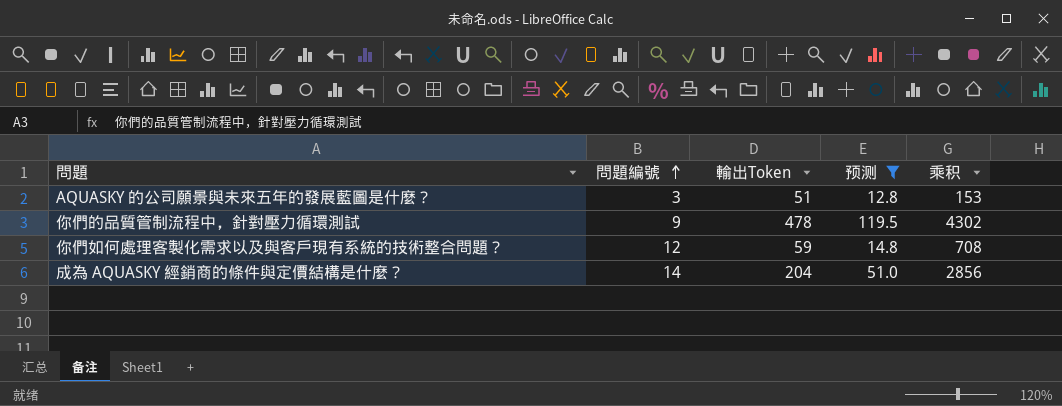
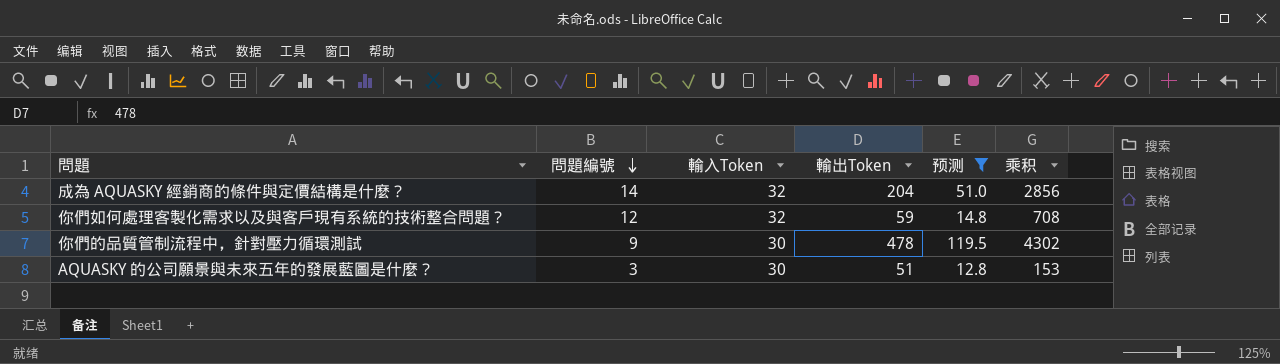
row order: 問題編號 ascending -> 問題編號 descending
column 輸入Token | position: none -> 3

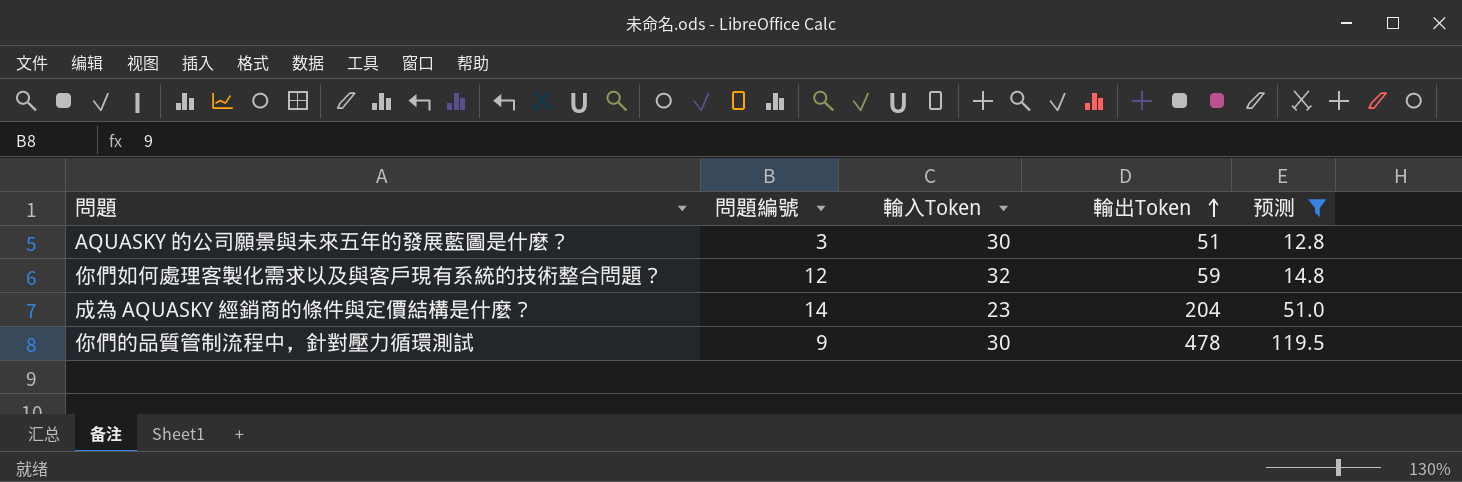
row order: 問題編號 descending -> 輸出Token ascending
column 乘积 | formula: [問題編號] * [輸出Token] -> none
成為 AQUASKY 經銷商的條件與定價結構是什麼？ | 輸入Token: 32 -> 23

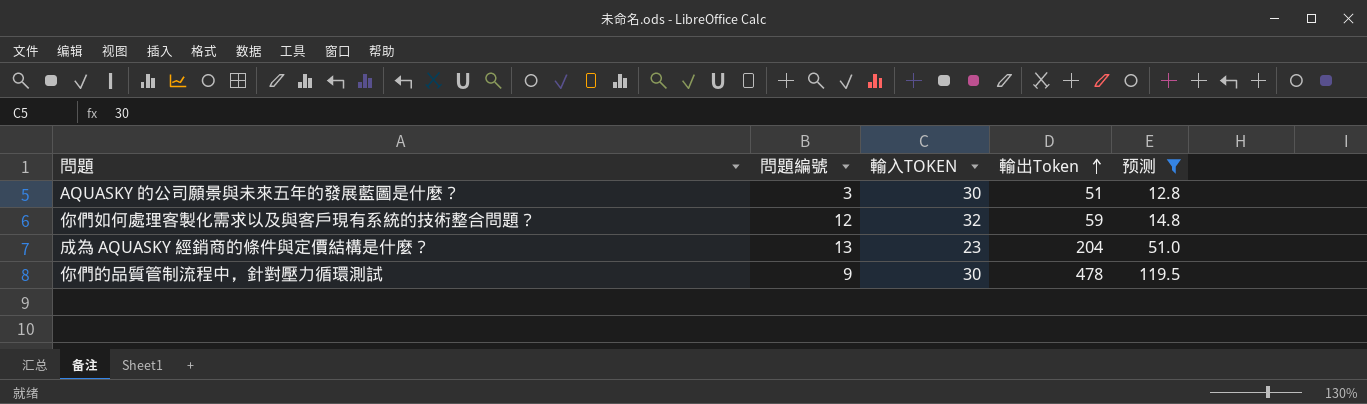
column name: 輸入Token -> 輸入TOKEN
成為 AQUASKY 經銷商的條件與定價結構是什麼？ | 問題編號: 14 -> 13

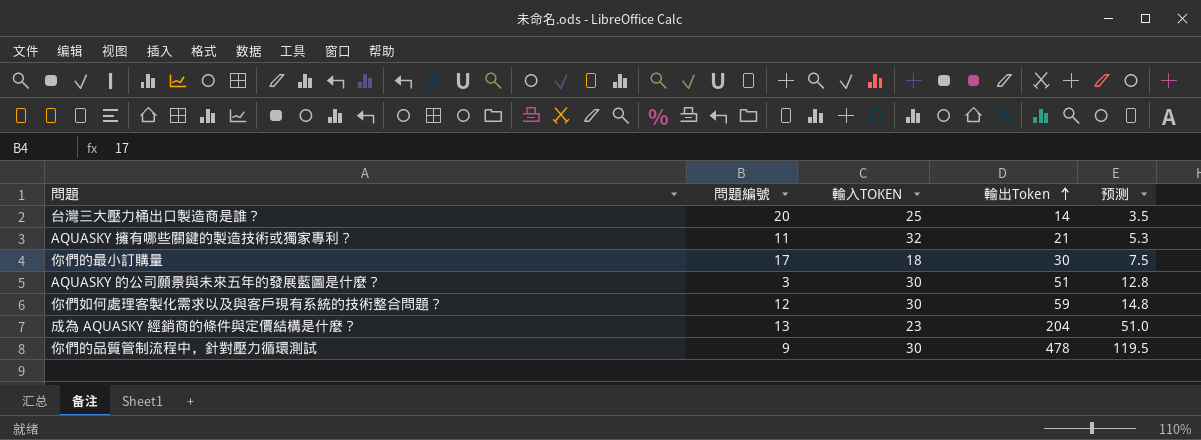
filter: 预测 >= 12.8 -> none
你們如何處理客製化需求以及與客戶現有系統的技術整合問題？ | 輸入TOKEN: 32 -> 30

